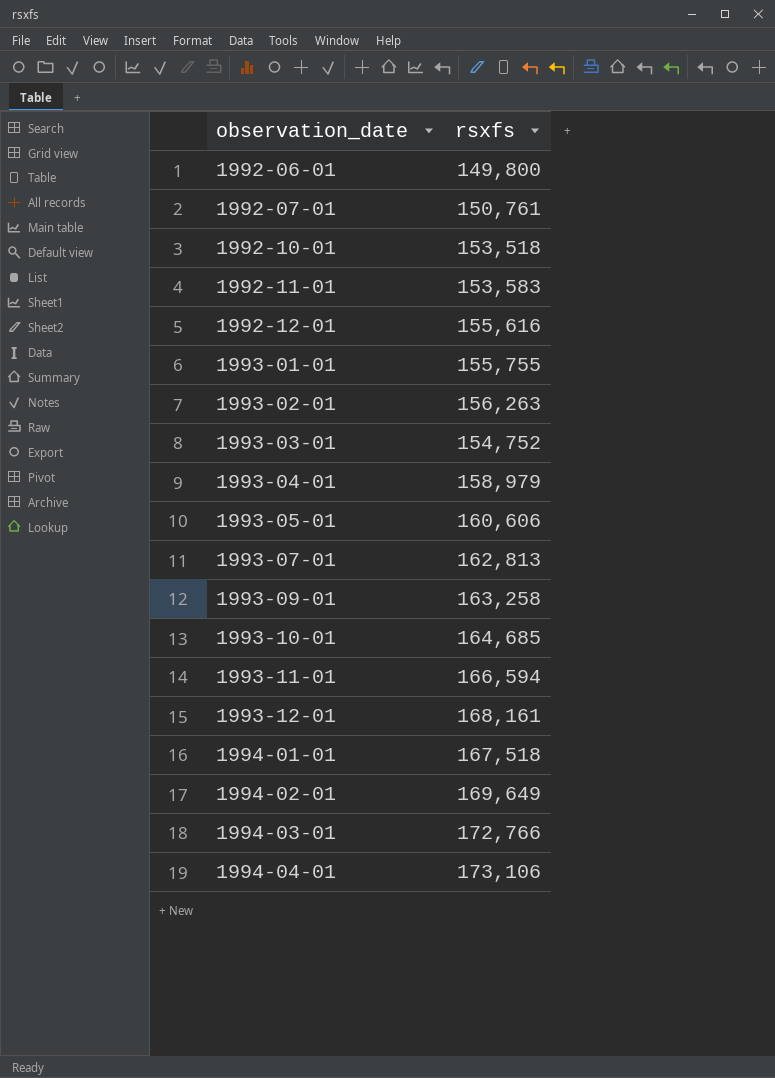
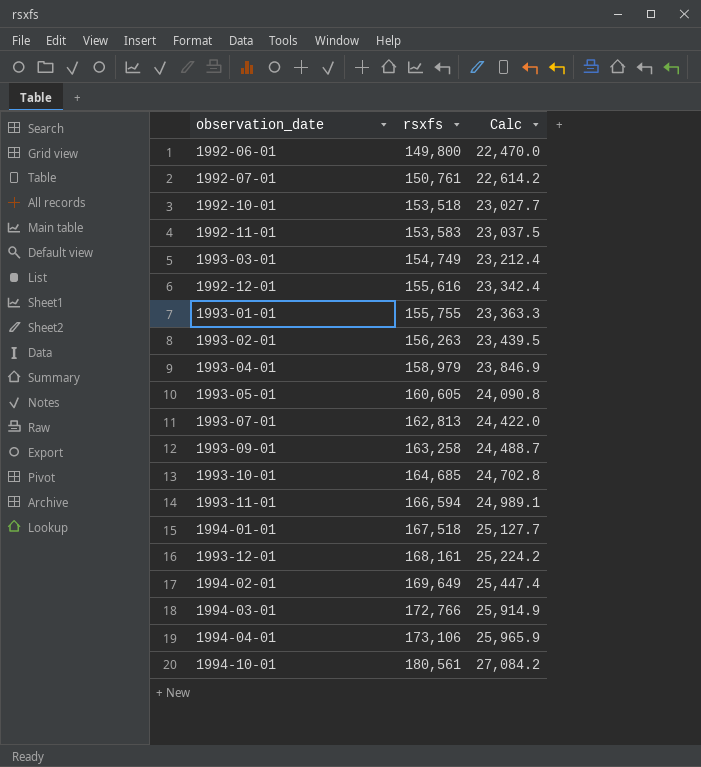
row order: observation_date ascending -> rsxfs ascending
column Calc | formula: none -> [rsxfs] * 0.15
1993-03-01 | rsxfs: 154,752 -> 154,749
1993-05-01 | rsxfs: 160,606 -> 160,605
row 1994-10-01: none -> 180,561 | 27,084.2

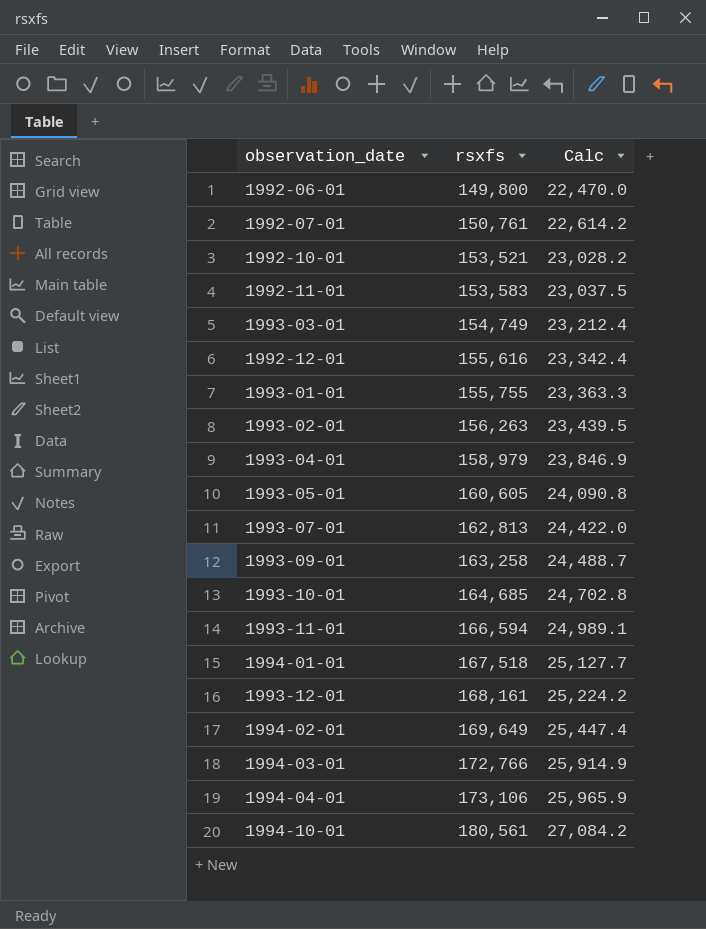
1992-10-01 | rsxfs: 153,518 -> 153,521
1992-10-01 | Calc: 23,027.7 -> 23,028.2

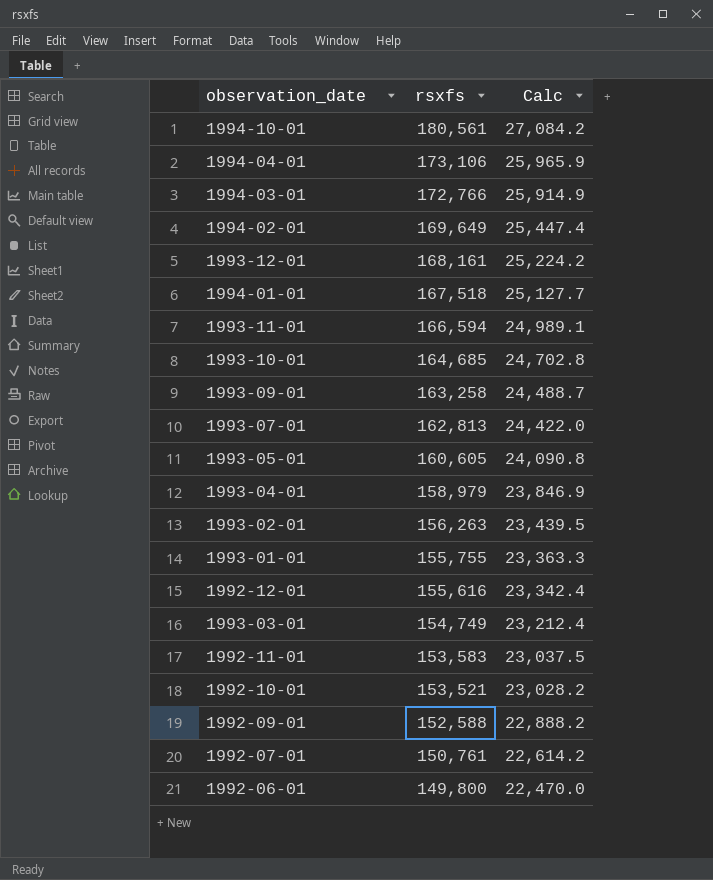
row order: rsxfs ascending -> rsxfs descending
row 1992-09-01: none -> 152,588 | 22,888.2

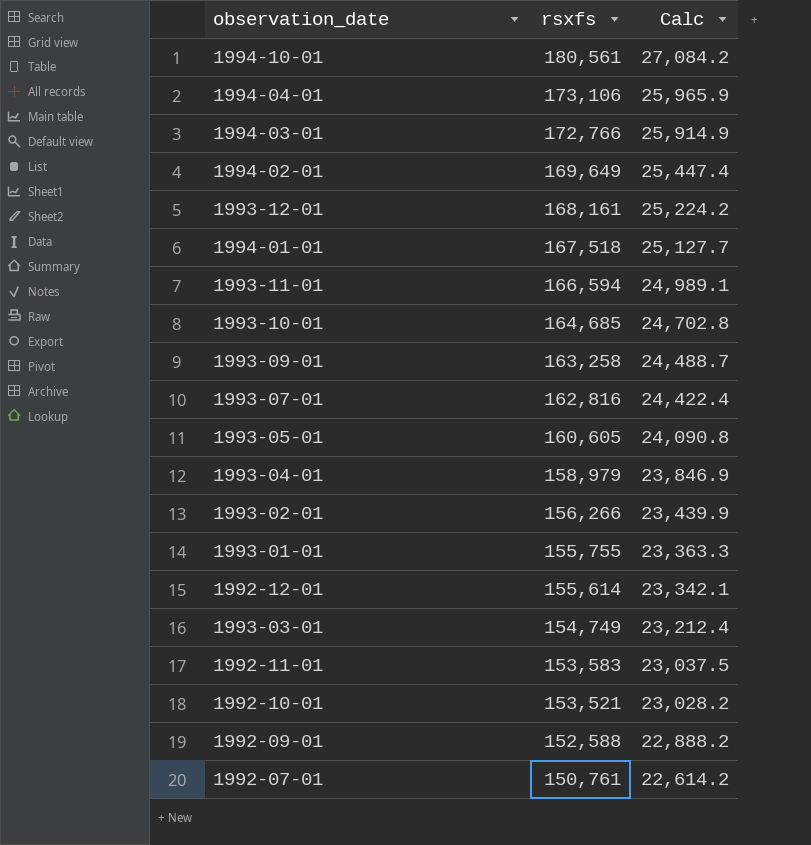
row 1992-06-01: 149,800 | 22,470.0 -> none
1993-07-01 | rsxfs: 162,813 -> 162,816
1993-07-01 | Calc: 24,422.0 -> 24,422.4
1993-02-01 | rsxfs: 156,263 -> 156,266
1993-02-01 | Calc: 23,439.5 -> 23,439.9
1992-12-01 | rsxfs: 155,616 -> 155,614
1992-12-01 | Calc: 23,342.4 -> 23,342.1

